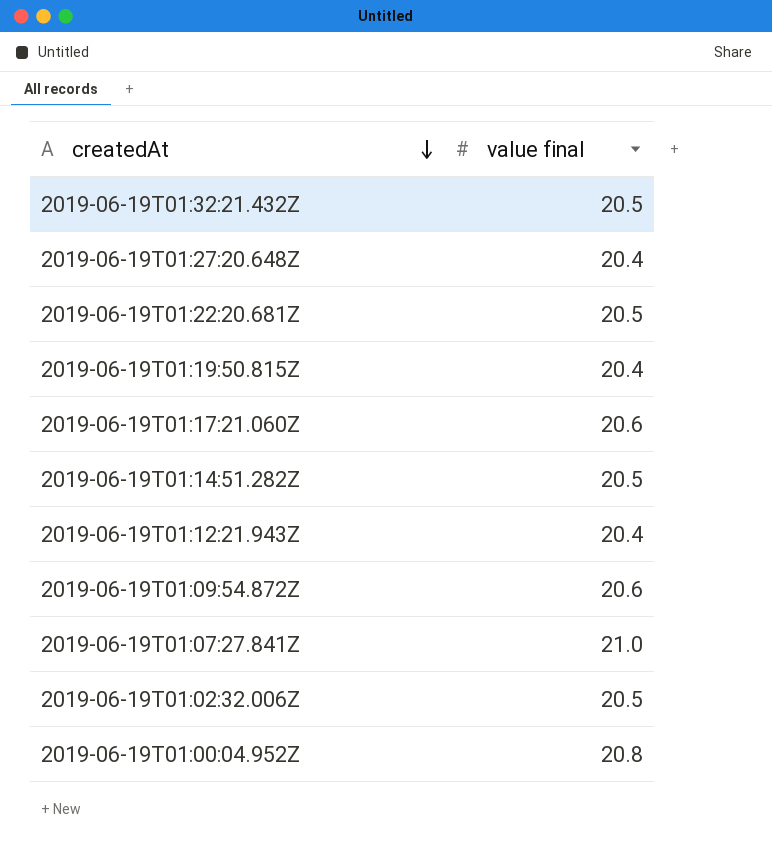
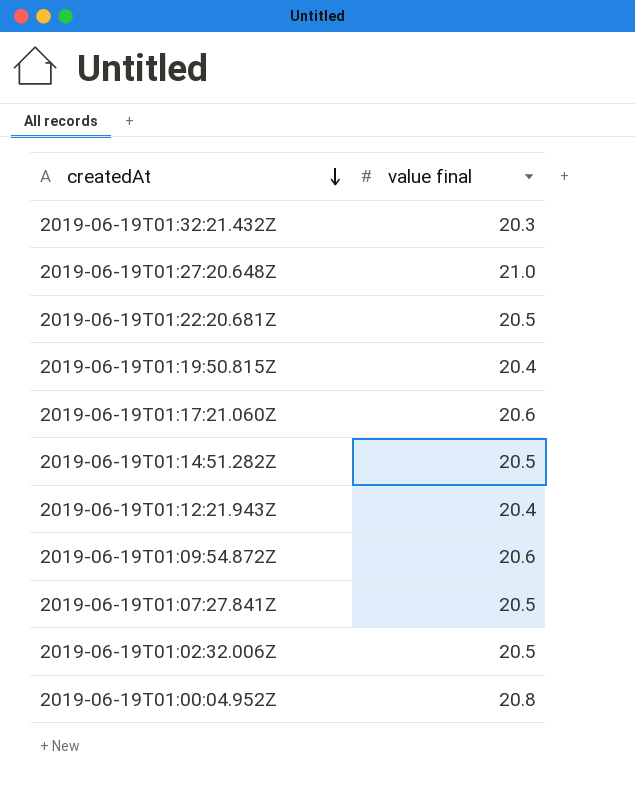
2019-06-19T01:32:21.432Z | value final: 20.5 -> 20.3
2019-06-19T01:27:20.648Z | value final: 20.4 -> 21.0
2019-06-19T01:07:27.841Z | value final: 21.0 -> 20.5

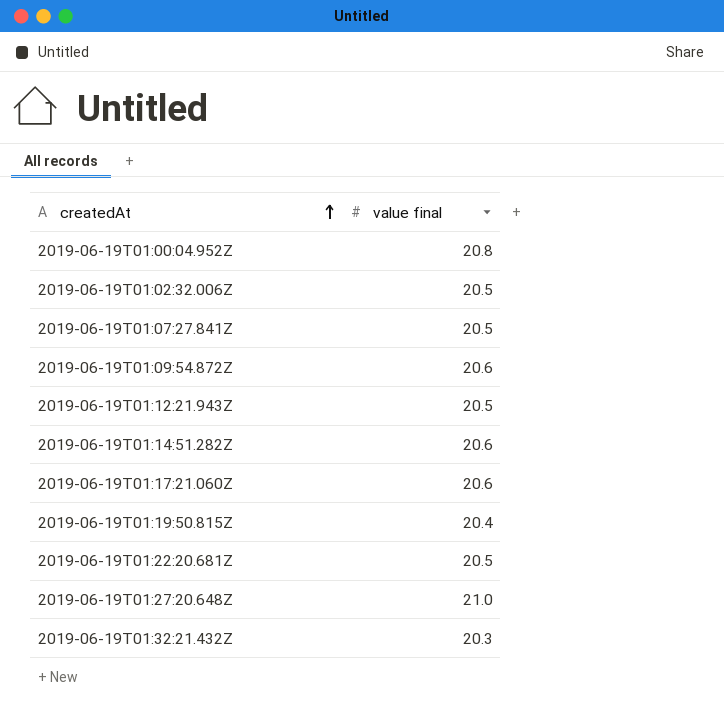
row order: createdAt descending -> createdAt ascending
2019-06-19T01:12:21.943Z | value final: 20.4 -> 20.5
2019-06-19T01:14:51.282Z | value final: 20.5 -> 20.6

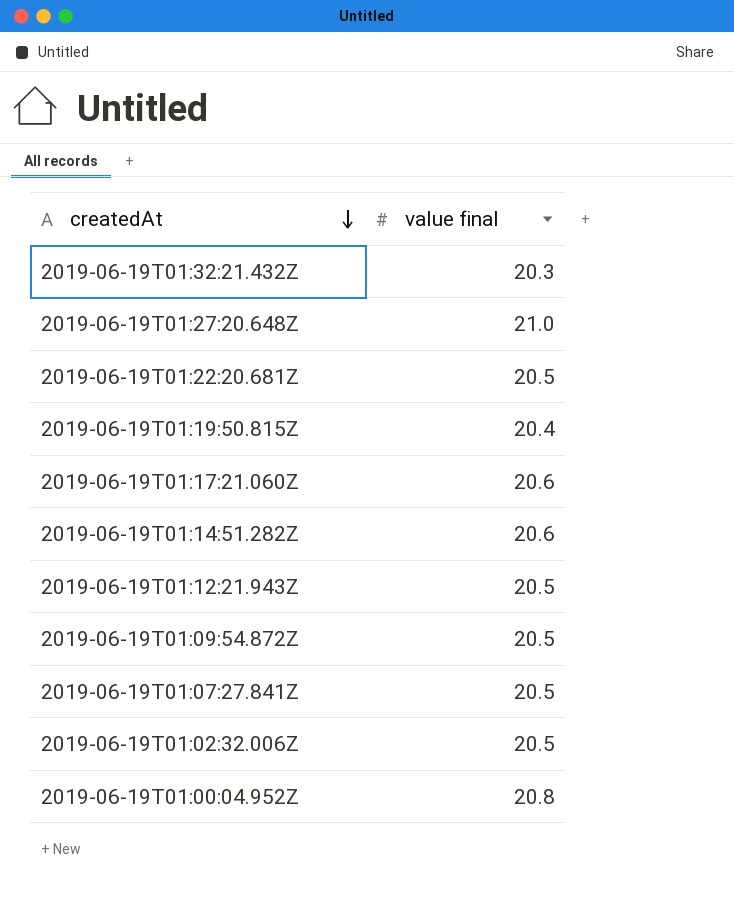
row order: createdAt ascending -> createdAt descending
2019-06-19T01:09:54.872Z | value final: 20.6 -> 20.5

